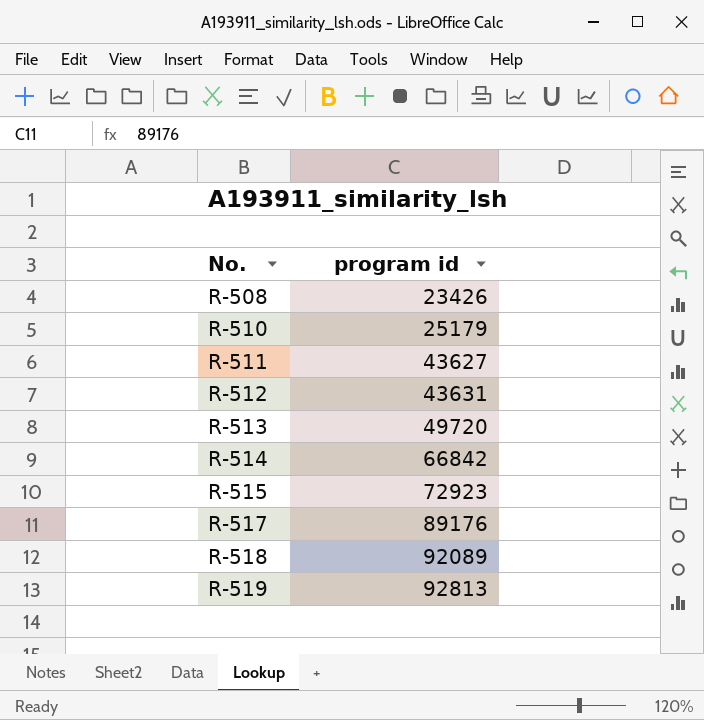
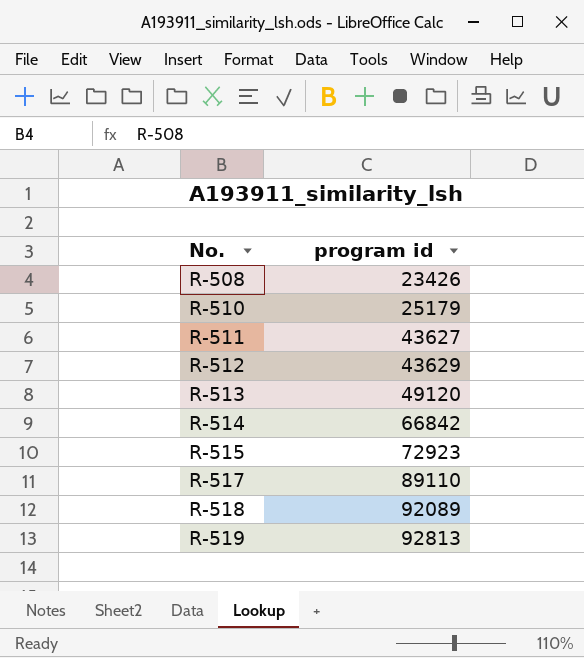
R-512 | program id: 43631 -> 43629
R-513 | program id: 49720 -> 49120
R-517 | program id: 89176 -> 89110

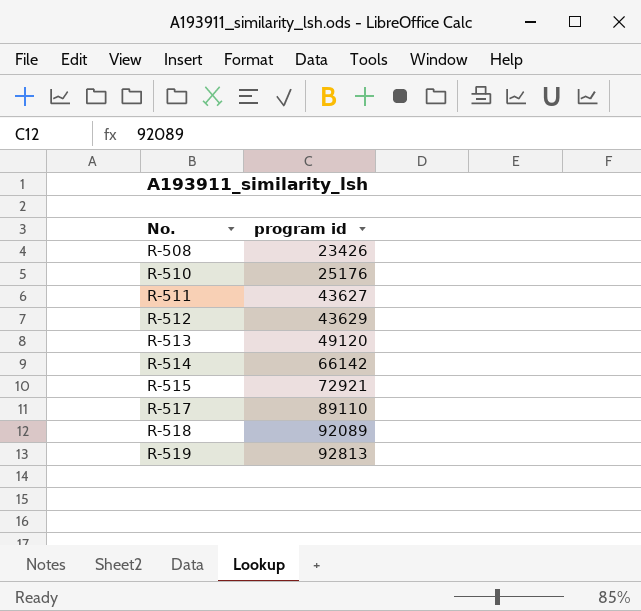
R-510 | program id: 25179 -> 25176
R-514 | program id: 66842 -> 66142
R-515 | program id: 72923 -> 72921

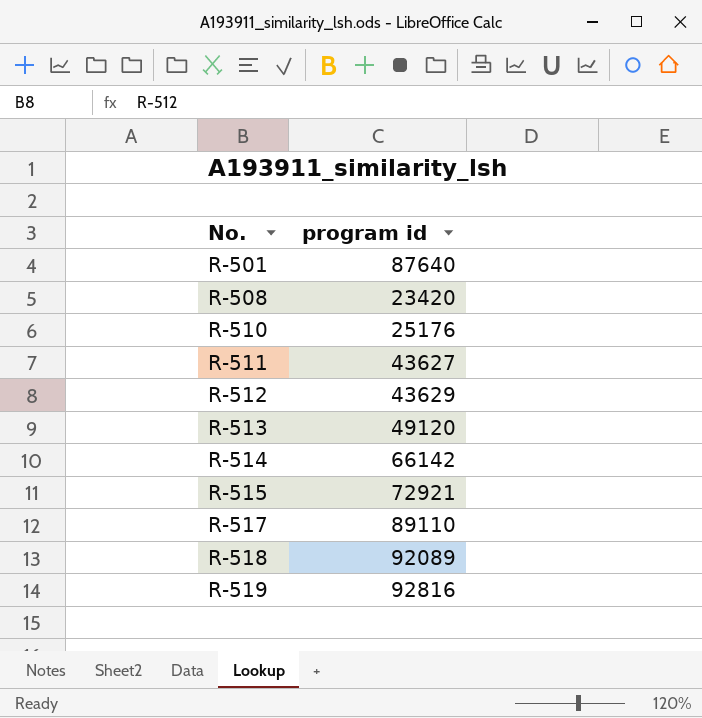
row R-501: none -> 87640
R-508 | program id: 23426 -> 23420
R-519 | program id: 92813 -> 92816

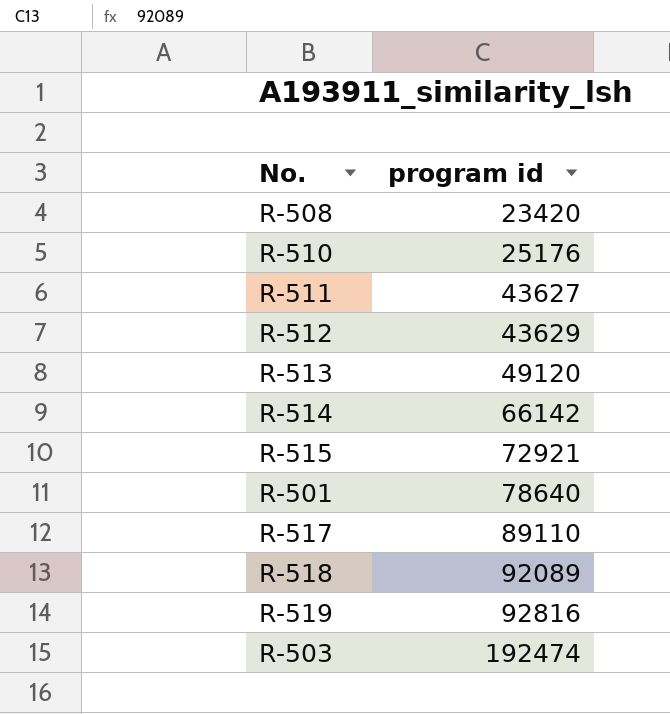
row order: No. ascending -> program id ascending
R-501 | program id: 87640 -> 78640
row R-503: none -> 192474

